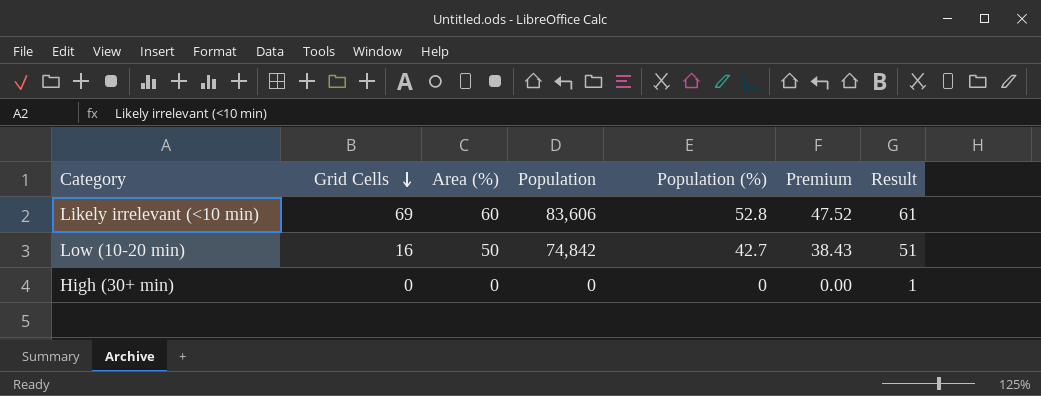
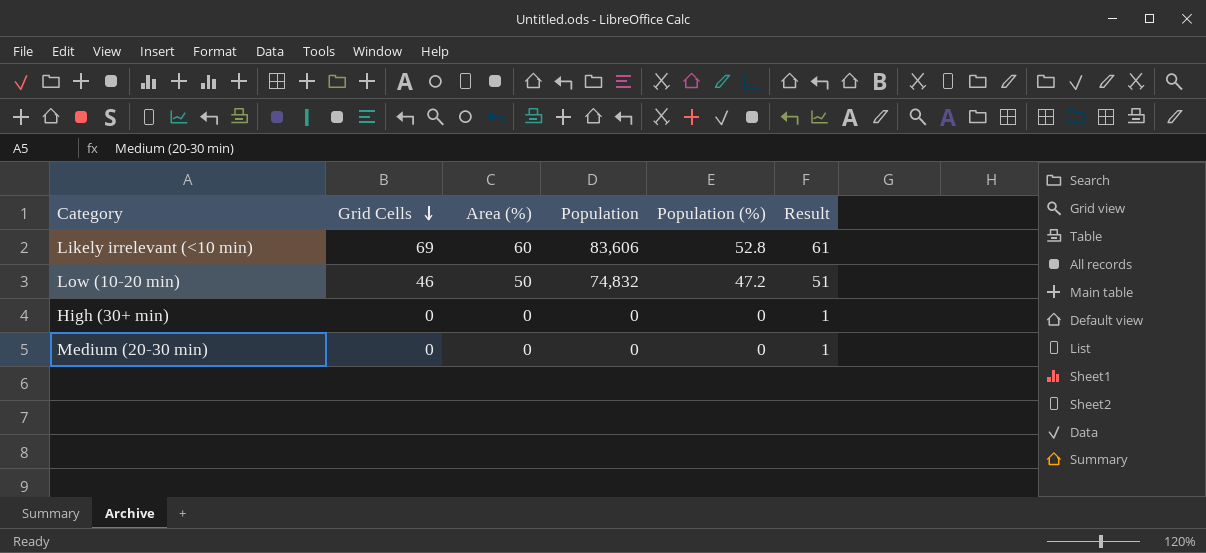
column Premium | formula: [Population (%)] * 0.9 -> none
Low (10-20 min) | Grid Cells: 16 -> 46
Low (10-20 min) | Population: 74,842 -> 74,832
Low (10-20 min) | Population (%): 42.7 -> 47.2
row Medium (20-30 min): none -> 0 | 0 | 0 | 0 | 1

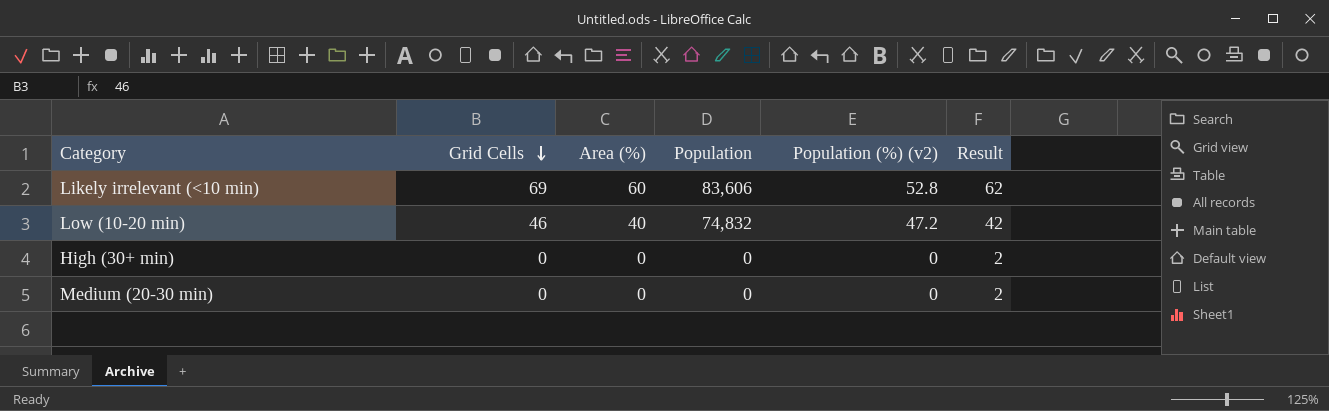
column name: Population (%) -> Population (%) (v2)
column Result | formula: [Area (%)] + 1 -> [Area (%)] + 2
Low (10-20 min) | Area (%): 50 -> 40

